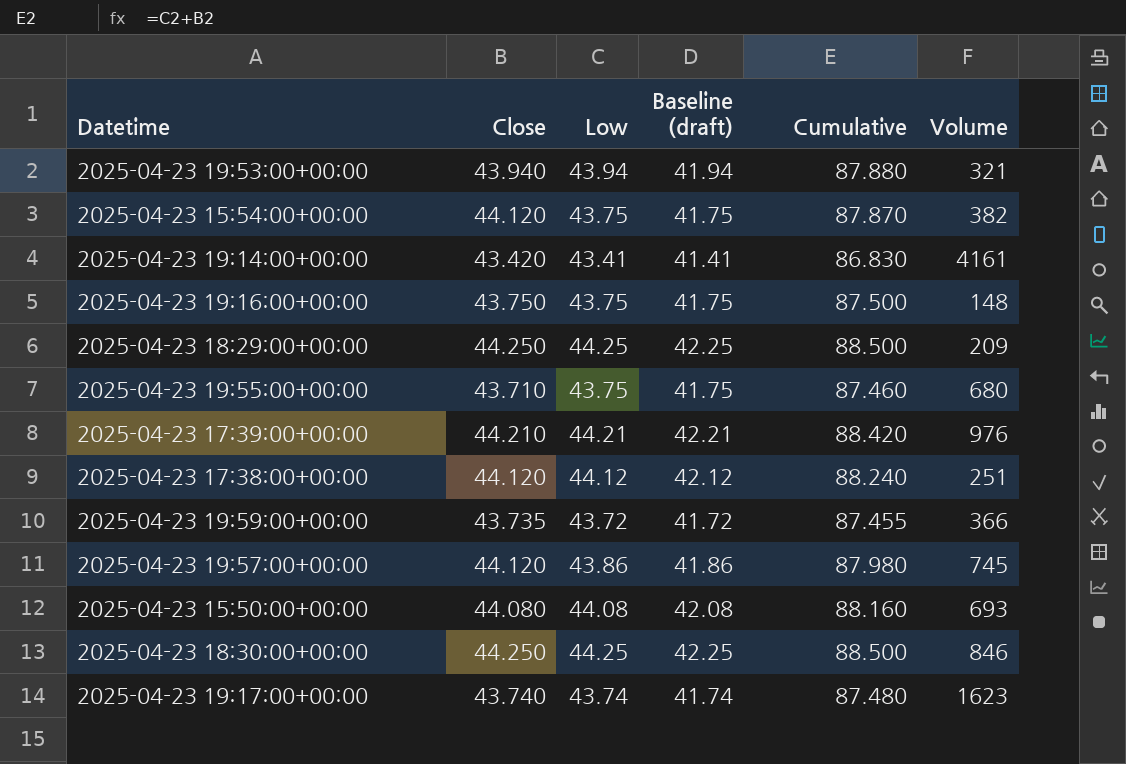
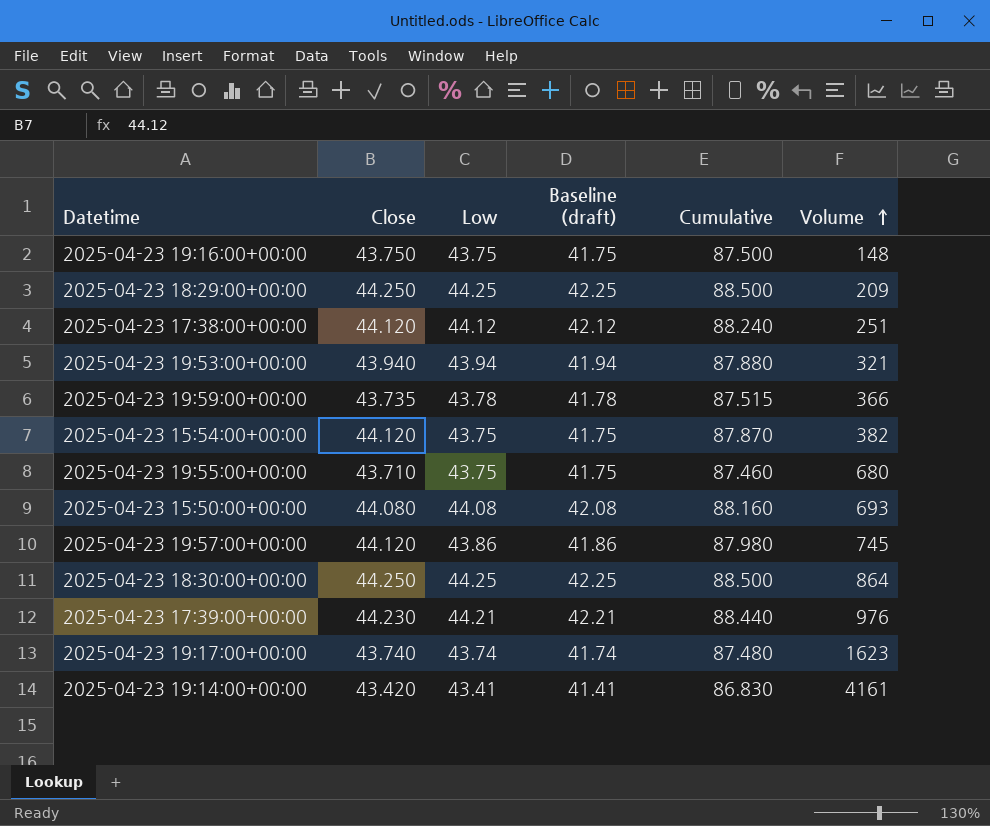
row order: none -> Volume ascending
2025-04-23 19:59:00+00:00 | Low: 43.72 -> 43.78
2025-04-23 19:59:00+00:00 | Baseline (draft): 41.72 -> 41.78
2025-04-23 19:59:00+00:00 | Cumulative: 87.455 -> 87.515
2025-04-23 18:30:00+00:00 | Volume: 846 -> 864
2025-04-23 17:39:00+00:00 | Close: 44.210 -> 44.230
2025-04-23 17:39:00+00:00 | Cumulative: 88.420 -> 88.440

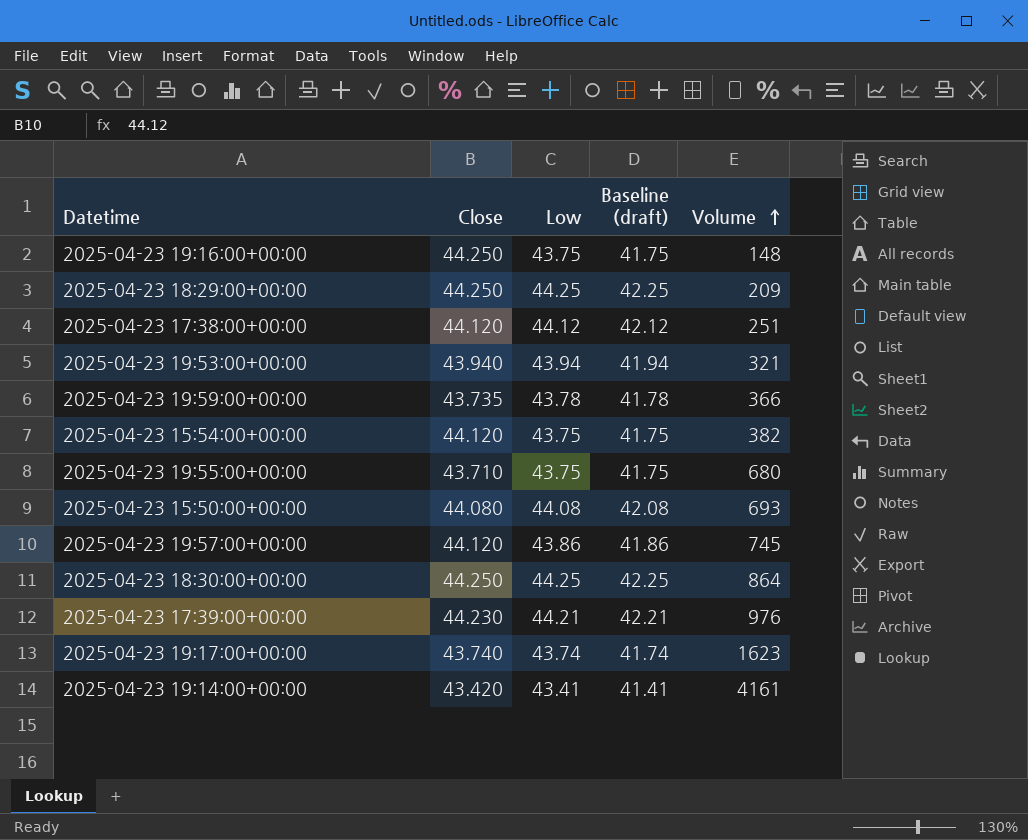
column Cumulative | formula: [Close] + [Low] -> none
2025-04-23 19:16:00+00:00 | Close: 43.750 -> 44.250

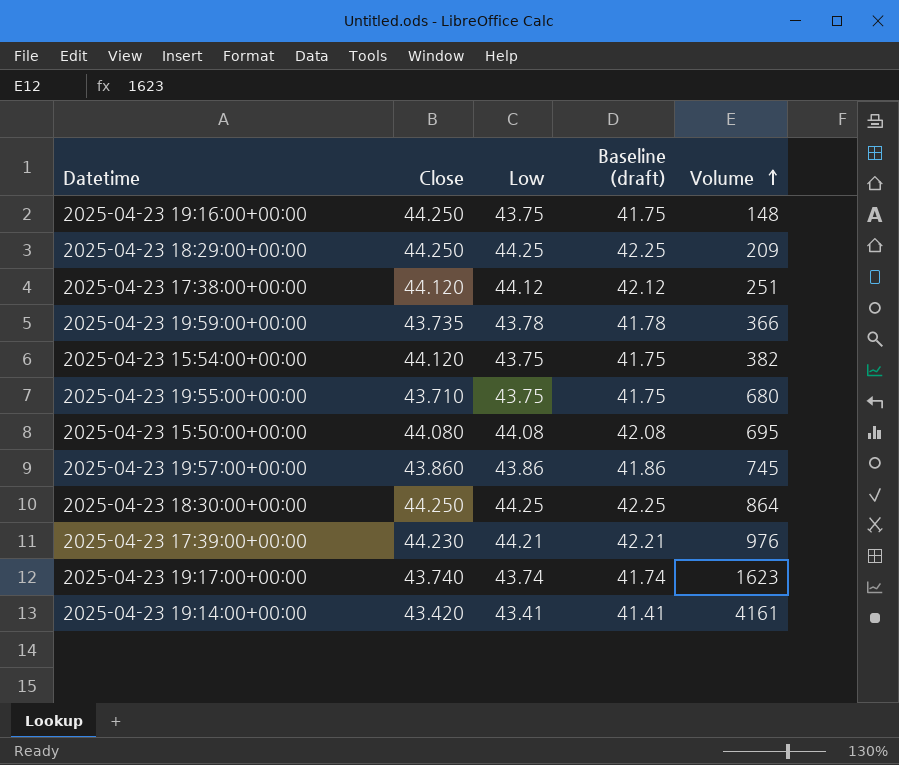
row 2025-04-23 19:53:00+00:00: 43.940 | 43.94 | 41.94 | 321 -> none
2025-04-23 15:50:00+00:00 | Volume: 693 -> 695
2025-04-23 19:57:00+00:00 | Close: 44.120 -> 43.860

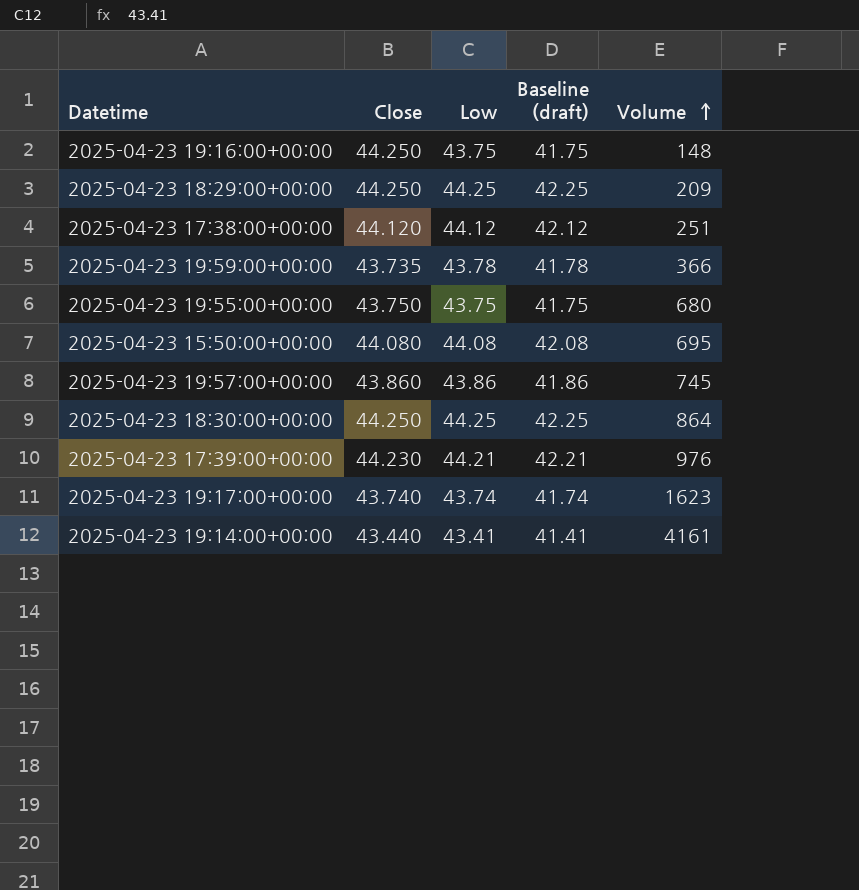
row 2025-04-23 15:54:00+00:00: 44.120 | 43.75 | 41.75 | 382 -> none
2025-04-23 19:55:00+00:00 | Close: 43.710 -> 43.750
2025-04-23 19:14:00+00:00 | Close: 43.420 -> 43.440

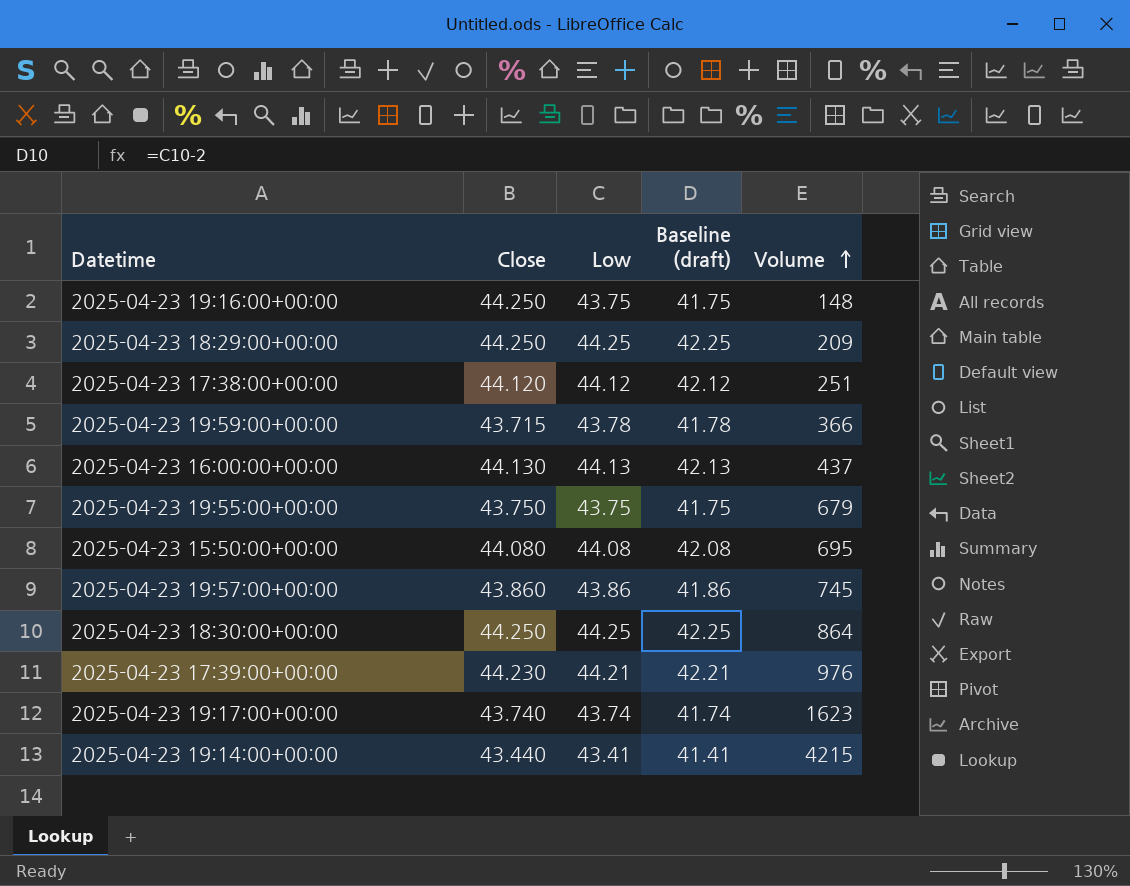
2025-04-23 19:59:00+00:00 | Close: 43.735 -> 43.715
row 2025-04-23 16:00:00+00:00: none -> 44.130 | 44.13 | 42.13 | 437
2025-04-23 19:55:00+00:00 | Volume: 680 -> 679
2025-04-23 19:14:00+00:00 | Volume: 4161 -> 4215

